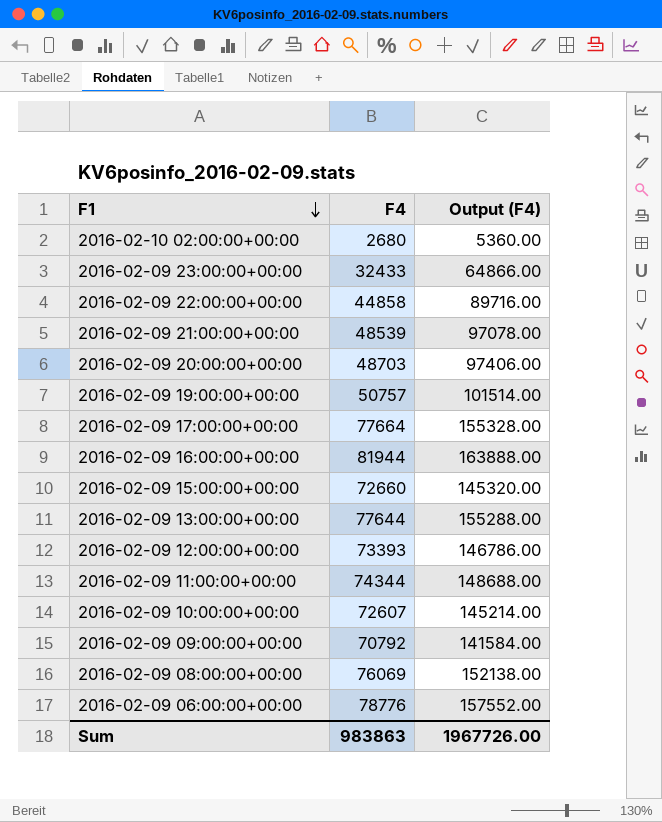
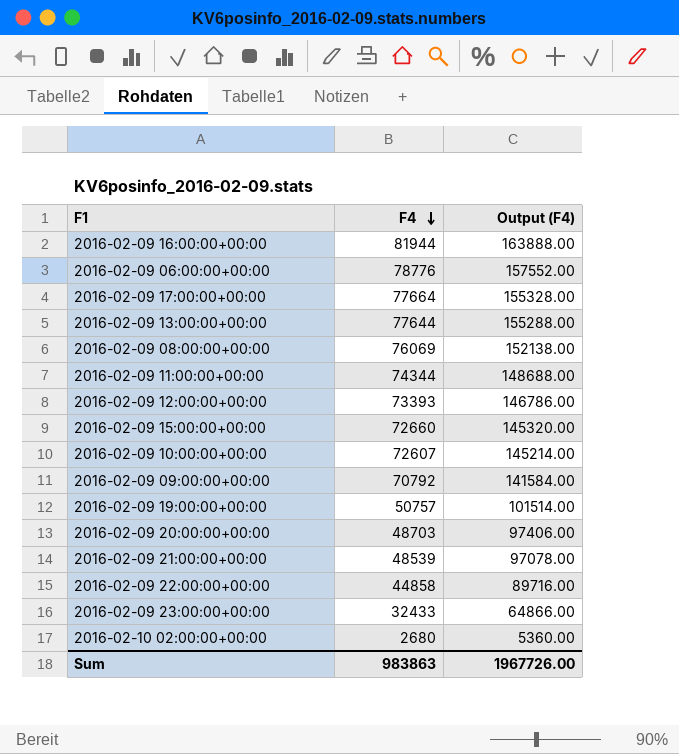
row order: F1 descending -> F4 descending

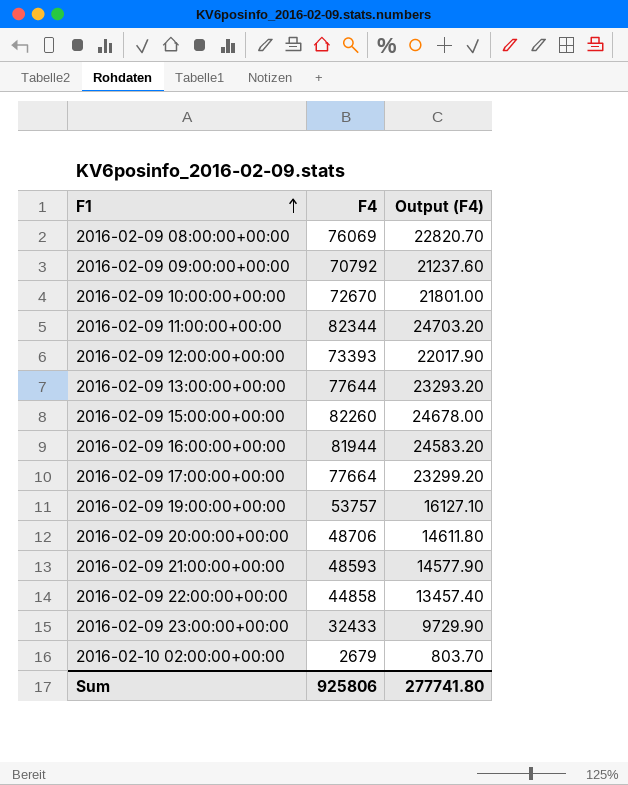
row order: F4 descending -> F1 ascending
column Output (F4) | formula: [F4] * 2 -> [F4] * 0.3
row 2016-02-09 06:00:00+00:00: 78776 | 157552.00 -> none
2016-02-09 10:00:00+00:00 | F4: 72607 -> 72670
2016-02-09 11:00:00+00:00 | F4: 74344 -> 82344
2016-02-09 15:00:00+00:00 | F4: 72660 -> 82260
2016-02-09 19:00:00+00:00 | F4: 50757 -> 53757
2016-02-09 20:00:00+00:00 | F4: 48703 -> 48706
2016-02-09 21:00:00+00:00 | F4: 48539 -> 48593
2016-02-10 02:00:00+00:00 | F4: 2680 -> 2679
Sum | F4: 983863 -> 925806
Sum | Output (F4): 1967726.00 -> 277741.80

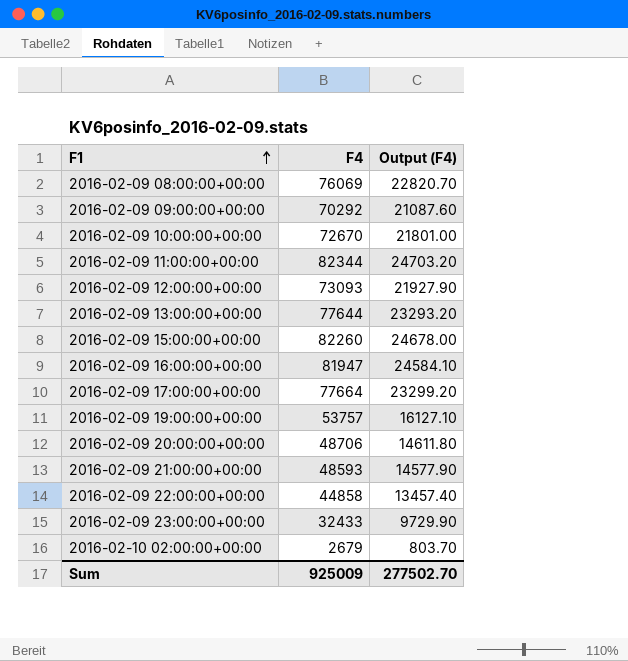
2016-02-09 09:00:00+00:00 | F4: 70792 -> 70292
2016-02-09 09:00:00+00:00 | Output (F4): 21237.60 -> 21087.60
2016-02-09 12:00:00+00:00 | F4: 73393 -> 73093
2016-02-09 12:00:00+00:00 | Output (F4): 22017.90 -> 21927.90
2016-02-09 16:00:00+00:00 | F4: 81944 -> 81947
2016-02-09 16:00:00+00:00 | Output (F4): 24583.20 -> 24584.10
Sum | F4: 925806 -> 925009
Sum | Output (F4): 277741.80 -> 277502.70

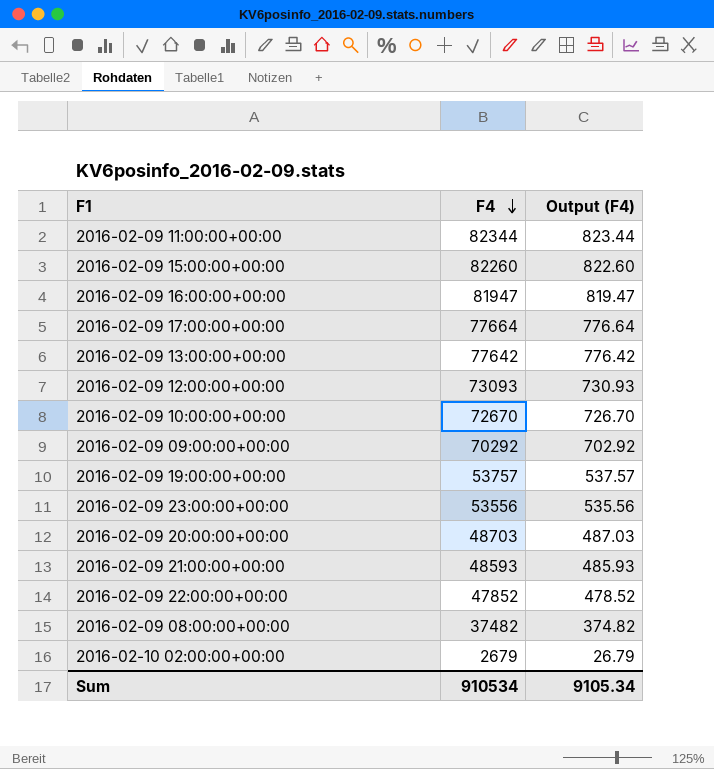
row order: F1 ascending -> F4 descending
column Output (F4) | formula: [F4] * 0.3 -> [F4] * 0.01
2016-02-09 13:00:00+00:00 | F4: 77644 -> 77642
2016-02-09 23:00:00+00:00 | F4: 32433 -> 53556
2016-02-09 20:00:00+00:00 | F4: 48706 -> 48703
2016-02-09 22:00:00+00:00 | F4: 44858 -> 47852
2016-02-09 08:00:00+00:00 | F4: 76069 -> 37482
Sum | F4: 925009 -> 910534
Sum | Output (F4): 277502.70 -> 9105.34

